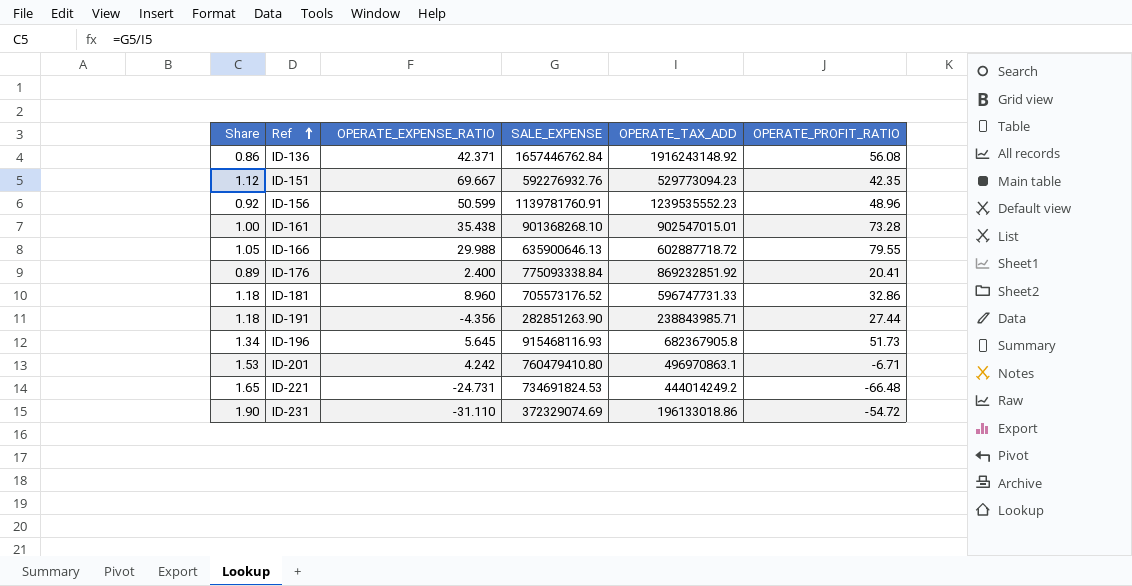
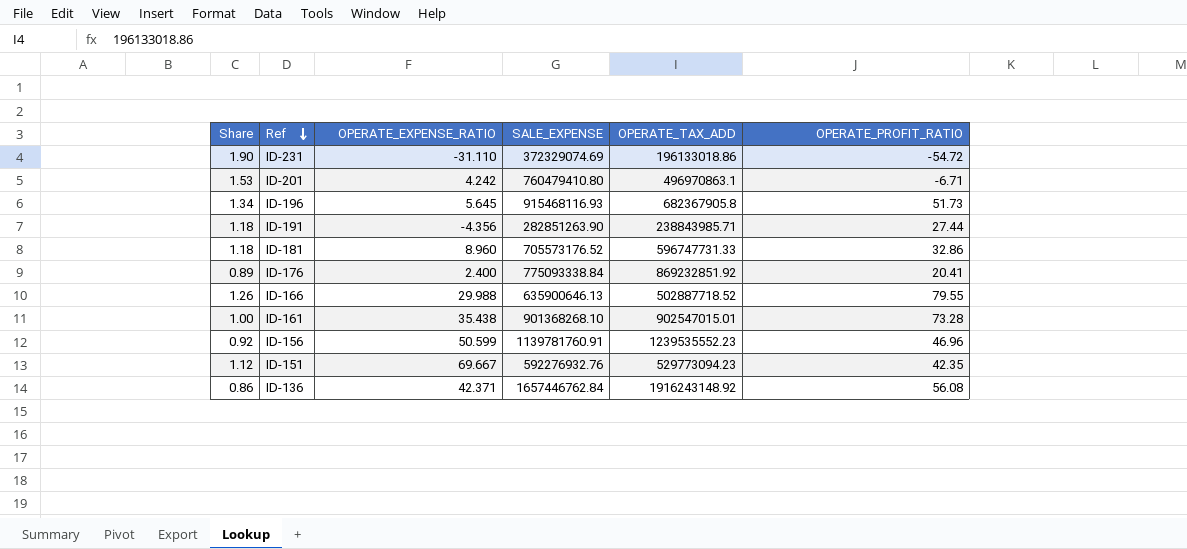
row order: Ref ascending -> Ref descending
row ID-221: 1.65 | -24.731 | 734691824.53 | 444014249.2 | -66.48 -> none
ID-166 | Share: 1.05 -> 1.26
ID-166 | OPERATE_TAX_ADD: 602887718.72 -> 502887718.52
ID-156 | OPERATE_PROFIT_RATIO: 48.96 -> 46.96

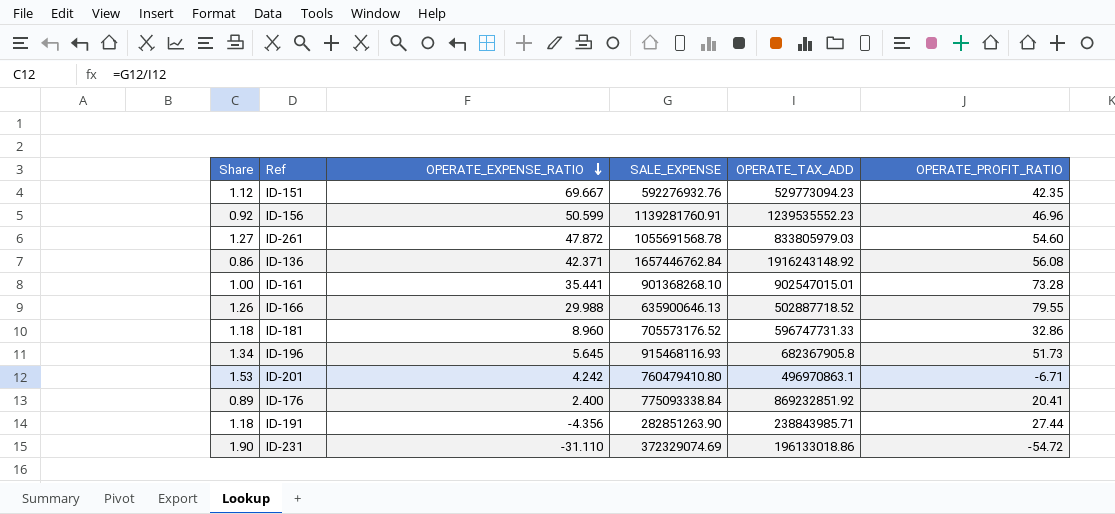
row order: Ref descending -> OPERATE_EXPENSE_RATIO descending
ID-156 | SALE_EXPENSE: 1139781760.91 -> 1139281760.91
row ID-261: none -> 1.27 | 47.872 | 1055691568.78 | 833805979.03 | 54.60
ID-161 | OPERATE_EXPENSE_RATIO: 35.438 -> 35.441

